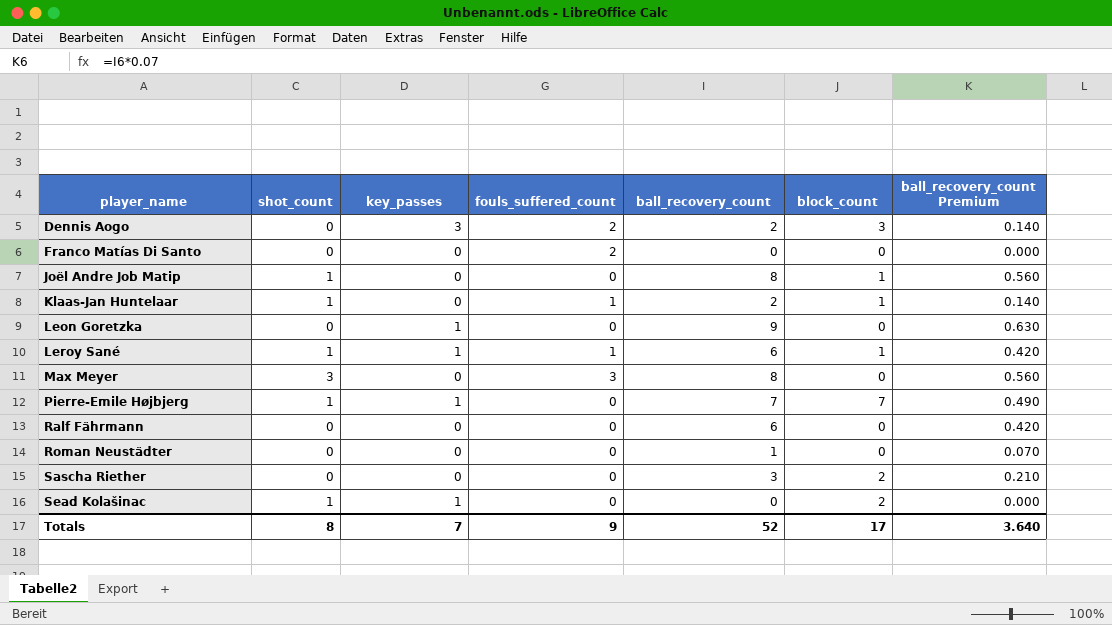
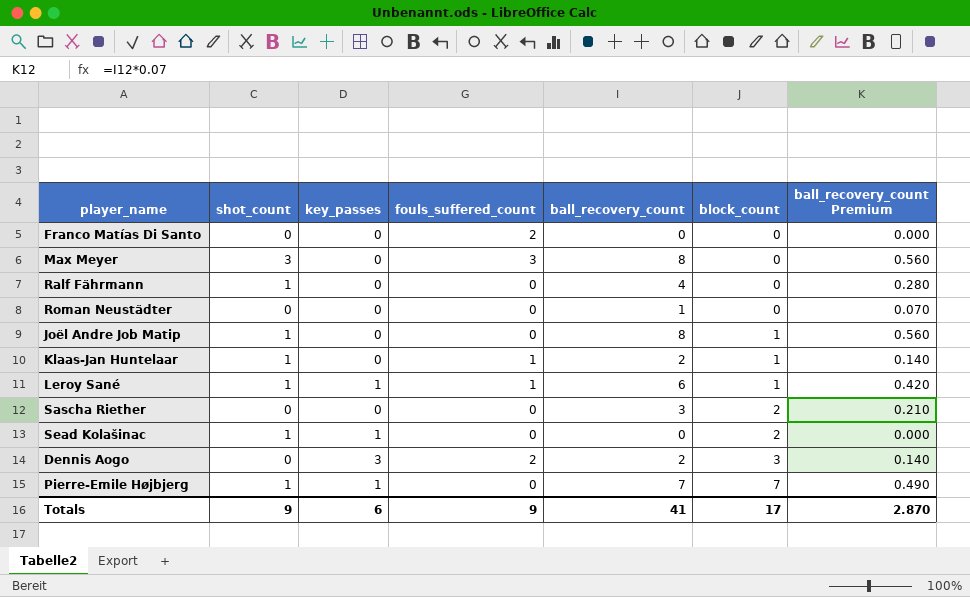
row order: player_name ascending -> block_count ascending
row Leon Goretzka: 0 | 1 | 0 | 9 | 0 | 0.630 -> none
Ralf Fährmann | shot_count: 0 -> 1
Ralf Fährmann | ball_recovery_count: 6 -> 4
Ralf Fährmann | ball_recovery_count Premium: 0.420 -> 0.280
Totals | shot_count: 8 -> 9
Totals | key_passes: 7 -> 6
Totals | ball_recovery_count: 52 -> 41
Totals | ball_recovery_count Premium: 3.640 -> 2.870

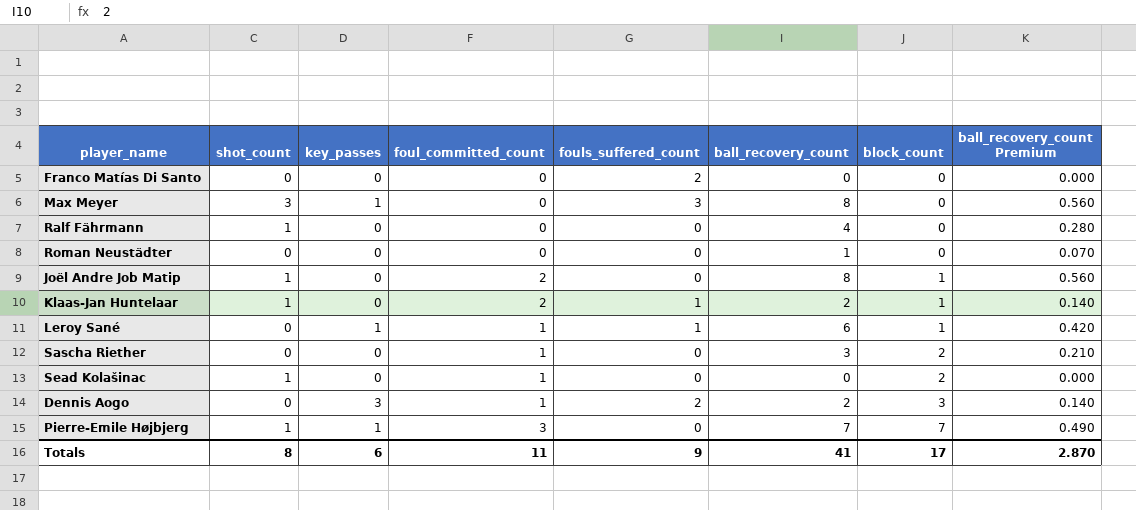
column foul_committed_count | position: none -> 4
Max Meyer | key_passes: 0 -> 1
Leroy Sané | shot_count: 1 -> 0
Sead Kolašinac | key_passes: 1 -> 0
Totals | shot_count: 9 -> 8

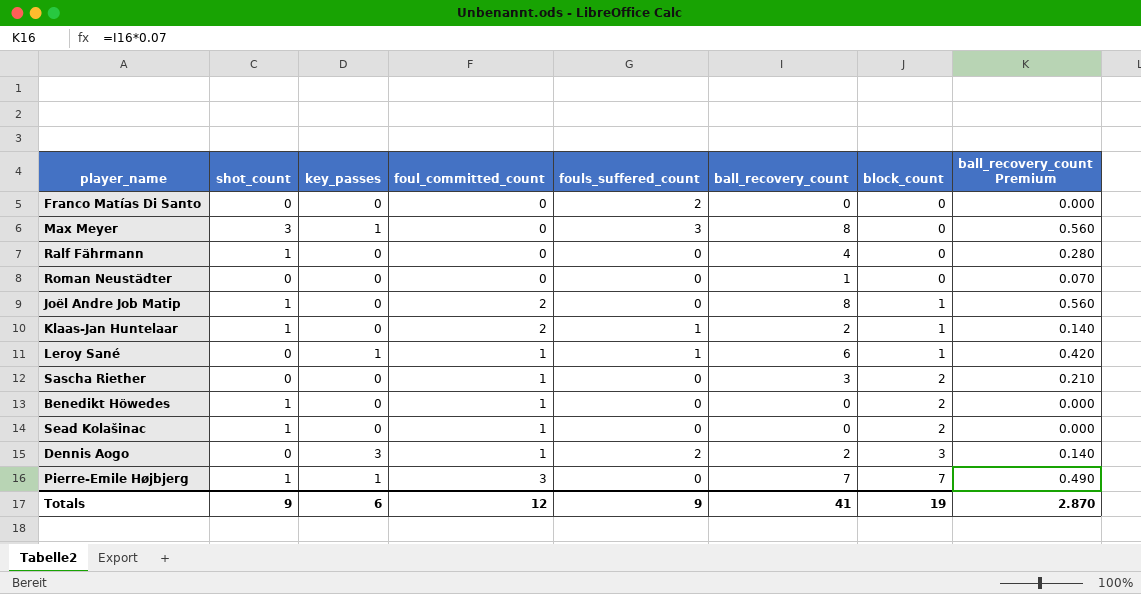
row Benedikt Höwedes: none -> 1 | 0 | 1 | 0 | 0 | 2 | 0.000
Totals | shot_count: 8 -> 9
Totals | foul_committed_count: 11 -> 12
Totals | block_count: 17 -> 19

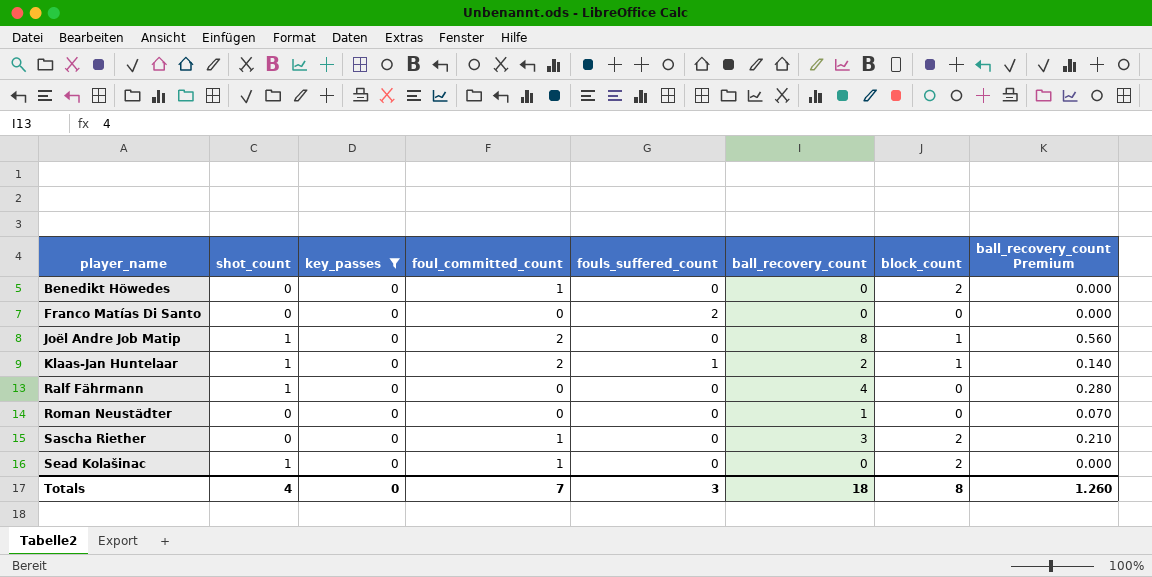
filter: none -> key_passes = 0
row order: block_count ascending -> player_name ascending
Benedikt Höwedes | shot_count: 1 -> 0
Totals | shot_count: 9 -> 4
Totals | key_passes: 6 -> 0
Totals | foul_committed_count: 12 -> 7
Totals | fouls_suffered_count: 9 -> 3
Totals | ball_recovery_count: 41 -> 18
Totals | block_count: 19 -> 8
Totals | ball_recovery_count Premium: 2.870 -> 1.260

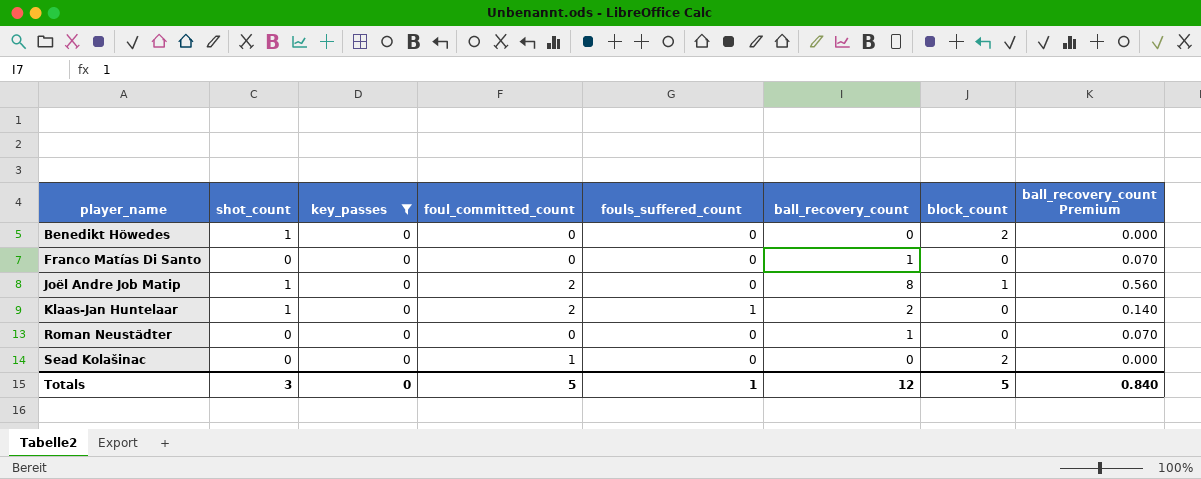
row Ralf Fährmann: 1 | 0 | 0 | 0 | 4 | 0 | 0.280 -> none
row Sascha Riether: 0 | 0 | 1 | 0 | 3 | 2 | 0.210 -> none
Benedikt Höwedes | shot_count: 0 -> 1
Benedikt Höwedes | foul_committed_count: 1 -> 0
Franco Matías Di Santo | fouls_suffered_count: 2 -> 0
Franco Matías Di Santo | ball_recovery_count: 0 -> 1
Franco Matías Di Santo | ball_recovery_count Premium: 0.000 -> 0.070
Klaas-Jan Huntelaar | block_count: 1 -> 0
Sead Kolašinac | shot_count: 1 -> 0
Totals | shot_count: 4 -> 3
Totals | foul_committed_count: 7 -> 5
Totals | fouls_suffered_count: 3 -> 1
Totals | ball_recovery_count: 18 -> 12
Totals | block_count: 8 -> 5
Totals | ball_recovery_count Premium: 1.260 -> 0.840

